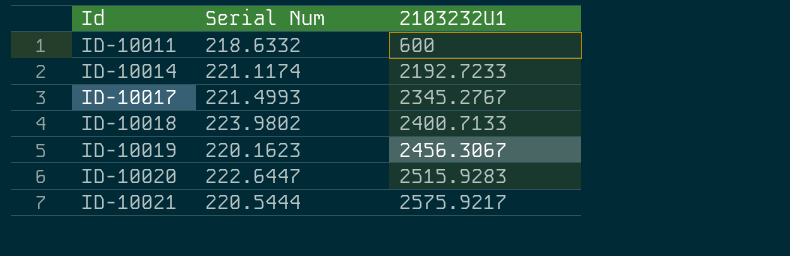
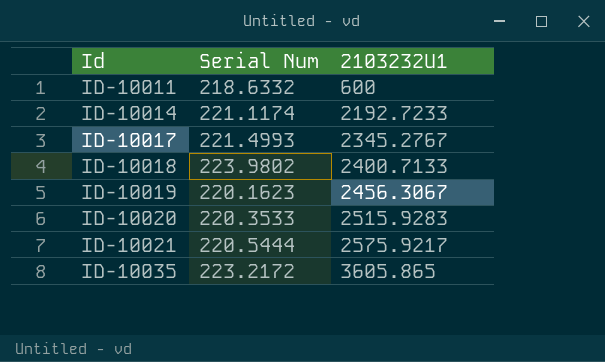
ID-10020 | Serial Num: 222.6447 -> 220.3533
row ID-10035: none -> 223.2172 | 3605.865

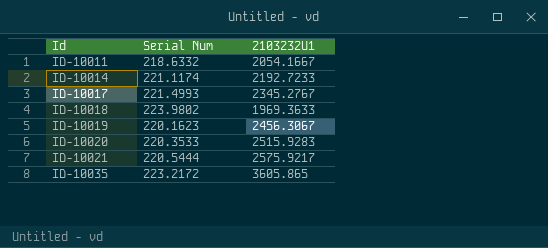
ID-10011 | 2103232U1: 600 -> 2054.1667
ID-10018 | 2103232U1: 2400.7133 -> 1969.3633

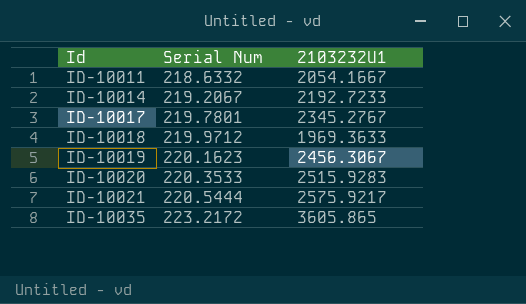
ID-10014 | Serial Num: 221.1174 -> 219.2067
ID-10017 | Serial Num: 221.4993 -> 219.7801
ID-10018 | Serial Num: 223.9802 -> 219.9712

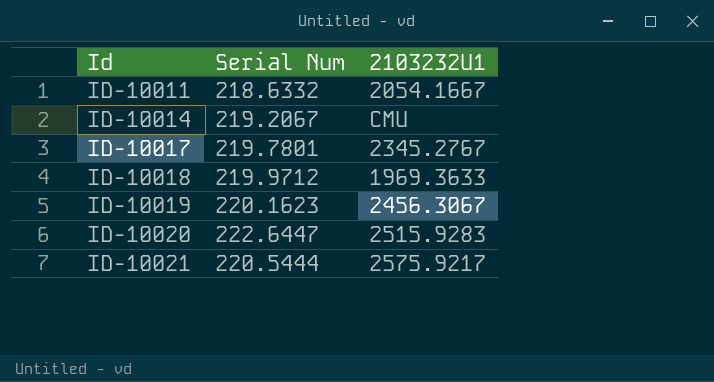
row ID-10035: 223.2172 | 3605.865 -> none
ID-10014 | 2103232U1: 2192.7233 -> CMU
ID-10020 | Serial Num: 220.3533 -> 222.6447

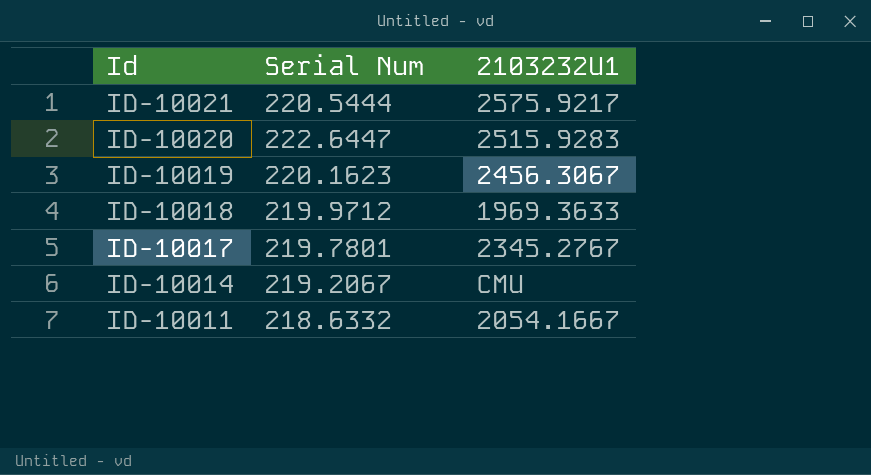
row order: Id ascending -> Id descending

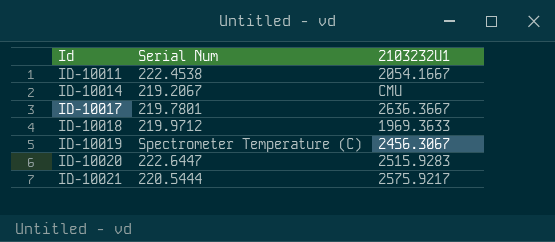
row order: Id descending -> Id ascending
ID-10011 | Serial Num: 218.6332 -> 222.4538
ID-10017 | 2103232U1: 2345.2767 -> 2636.3667
ID-10019 | Serial Num: 220.1623 -> Spectrometer Temperature (C)

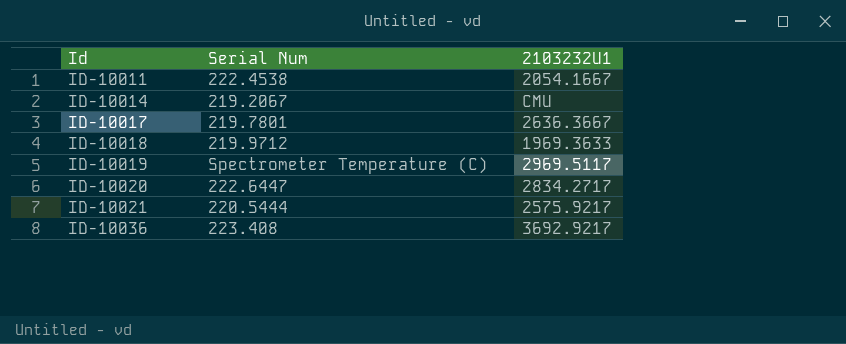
ID-10019 | 2103232U1: 2456.3067 -> 2969.5117
ID-10020 | 2103232U1: 2515.9283 -> 2834.2717
row ID-10036: none -> 223.408 | 3692.9217

